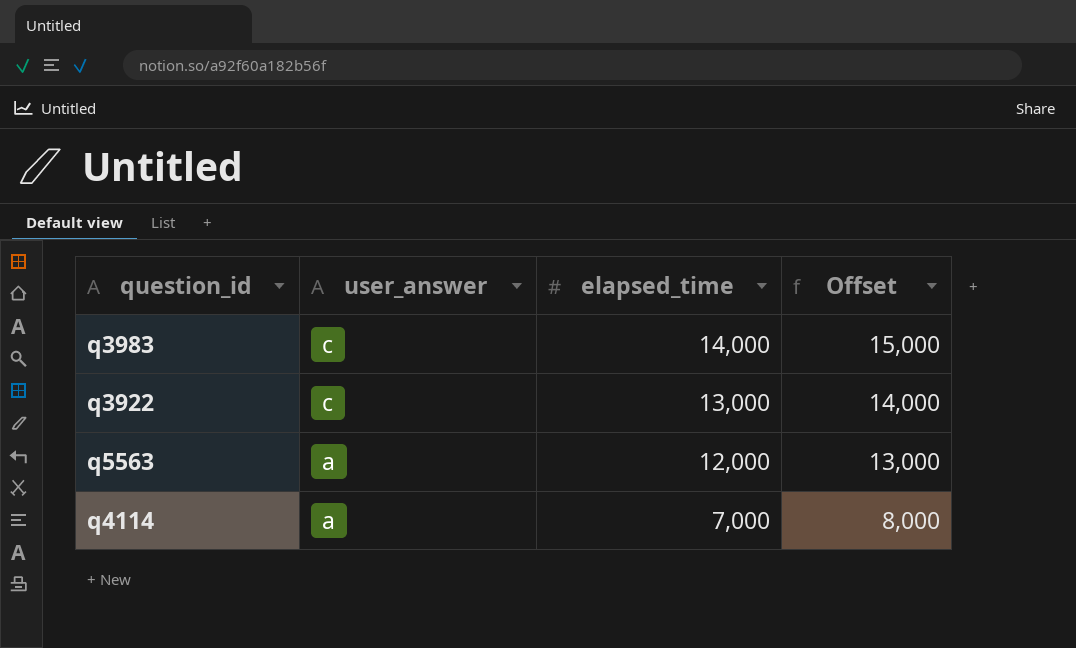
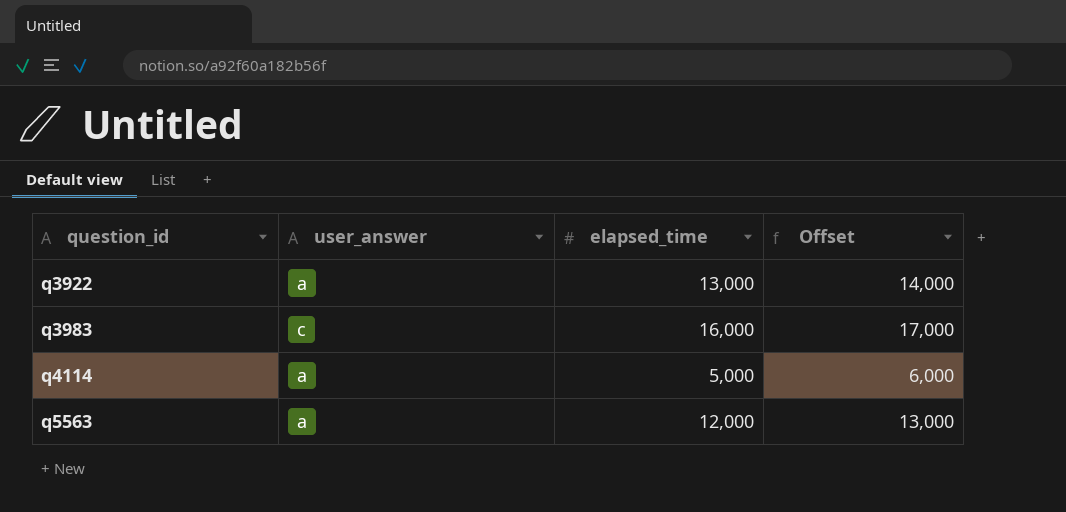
row order: user_answer descending -> question_id ascending
q3922 | user_answer: c -> a
q3983 | elapsed_time: 14,000 -> 16,000
q3983 | Offset: 15,000 -> 17,000
q4114 | elapsed_time: 7,000 -> 5,000
q4114 | Offset: 8,000 -> 6,000

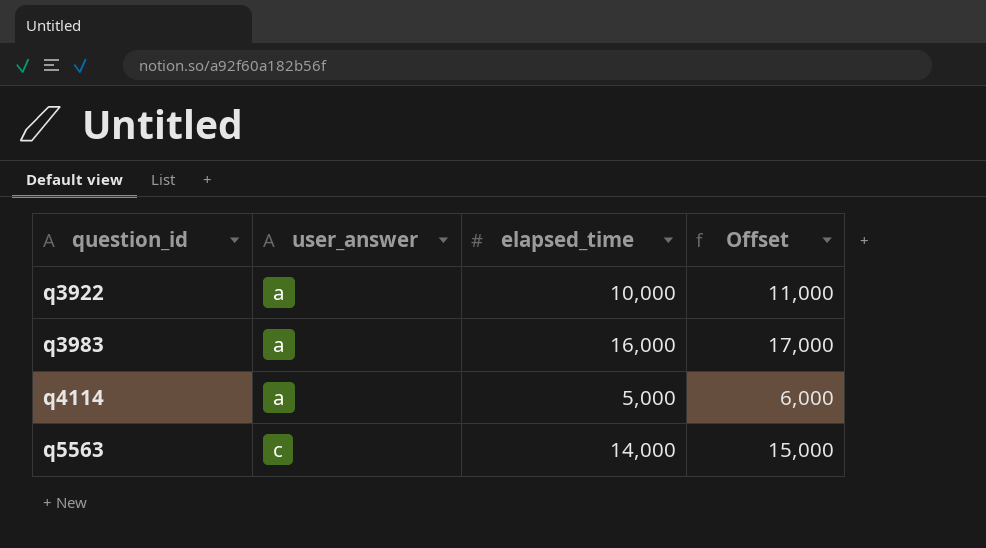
q3922 | elapsed_time: 13,000 -> 10,000
q3922 | Offset: 14,000 -> 11,000
q3983 | user_answer: c -> a
q5563 | user_answer: a -> c
q5563 | elapsed_time: 12,000 -> 14,000
q5563 | Offset: 13,000 -> 15,000

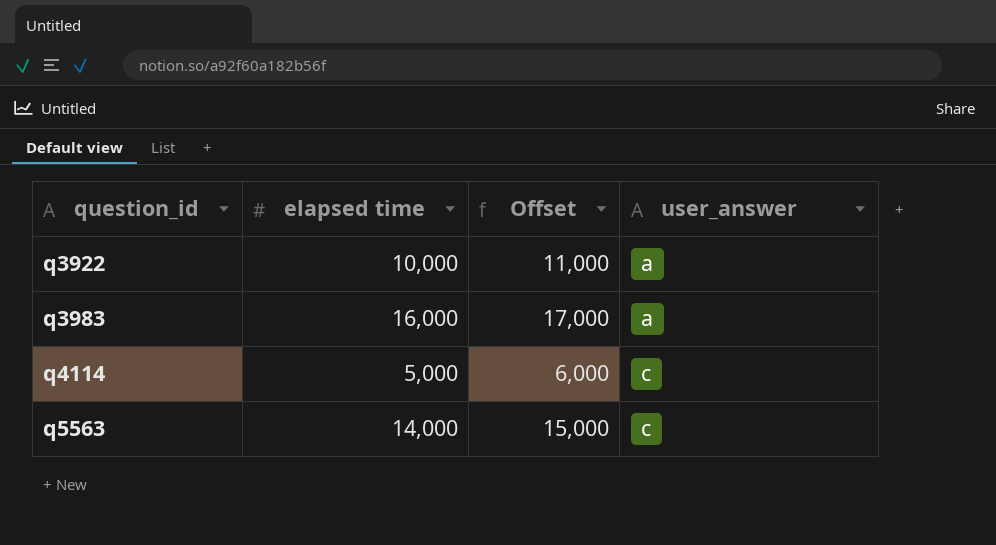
column name: elapsed_time -> elapsed time
column user_answer | position: 2 -> 4
q4114 | user_answer: a -> c

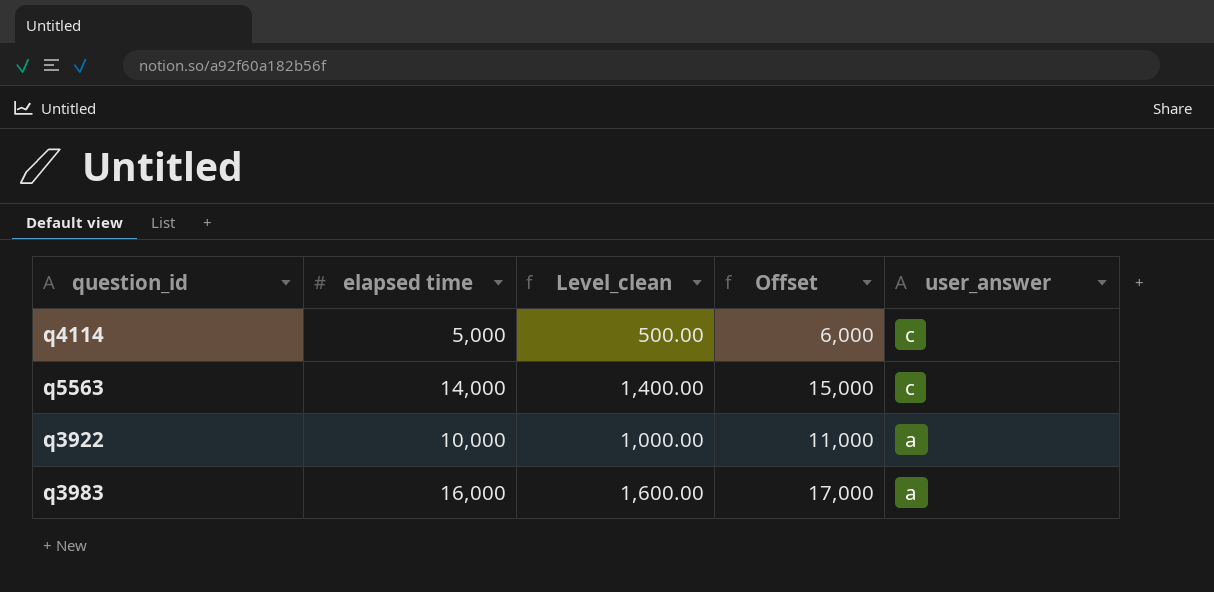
row order: question_id ascending -> user_answer descending
column Level_clean | formula: none -> [elapsed time] * 0.1

